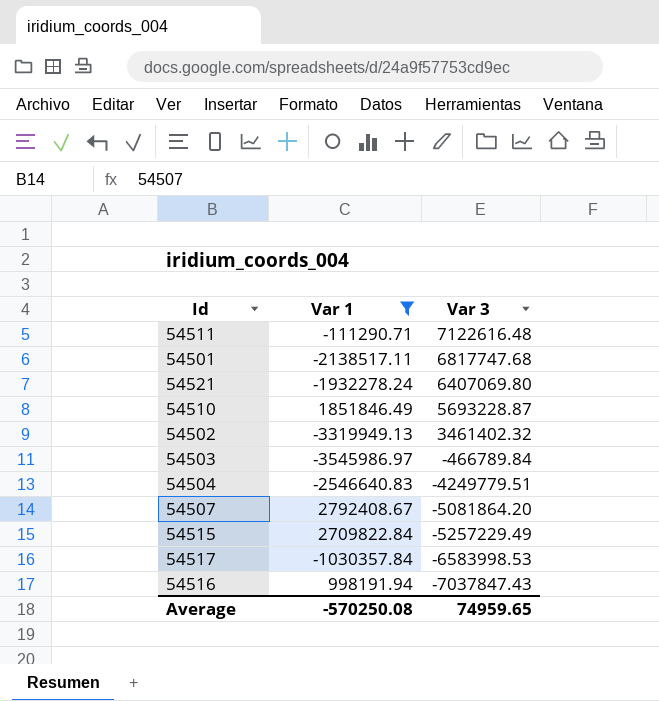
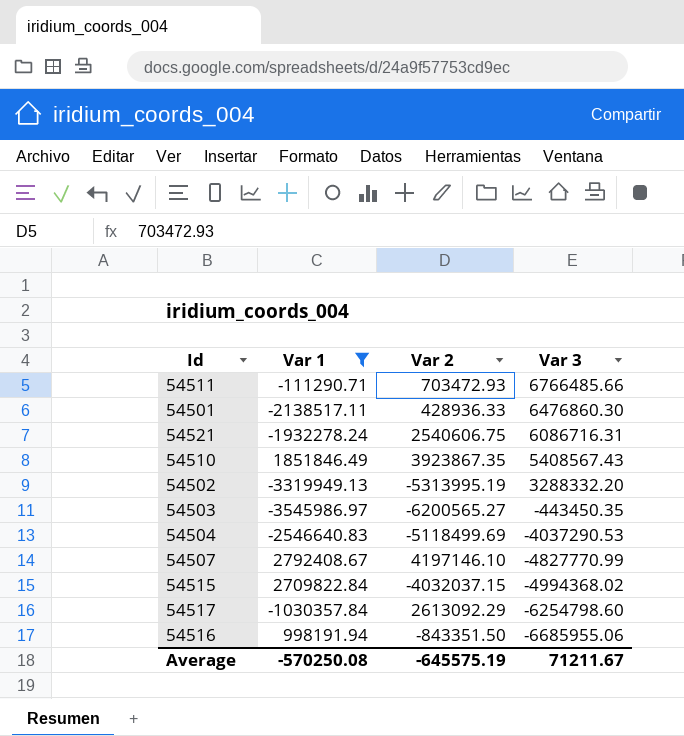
column Var 2 | position: none -> 3
54511 | Var 3: 7122616.48 -> 6766485.66
54501 | Var 3: 6817747.68 -> 6476860.30
54521 | Var 3: 6407069.80 -> 6086716.31
54510 | Var 3: 5693228.87 -> 5408567.43
54502 | Var 3: 3461402.32 -> 3288332.20
54503 | Var 3: -466789.84 -> -443450.35
54504 | Var 3: -4249779.51 -> -4037290.53
54507 | Var 3: -5081864.20 -> -4827770.99
54515 | Var 3: -5257229.49 -> -4994368.02
54517 | Var 3: -6583998.53 -> -6254798.60
54516 | Var 3: -7037847.43 -> -6685955.06
Average | Var 3: 74959.65 -> 71211.67

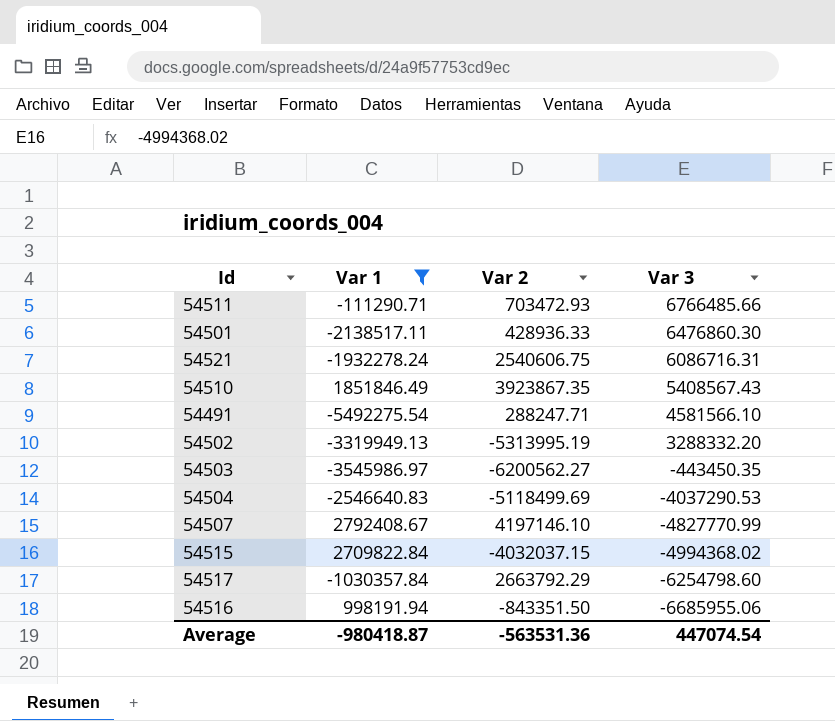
row 54491: none -> -5492275.54 | 288247.71 | 4581566.10
54503 | Var 2: -6200565.27 -> -6200562.27
54517 | Var 2: 2613092.29 -> 2663792.29
Average | Var 1: -570250.08 -> -980418.87
Average | Var 2: -645575.19 -> -563531.36
Average | Var 3: 71211.67 -> 447074.54

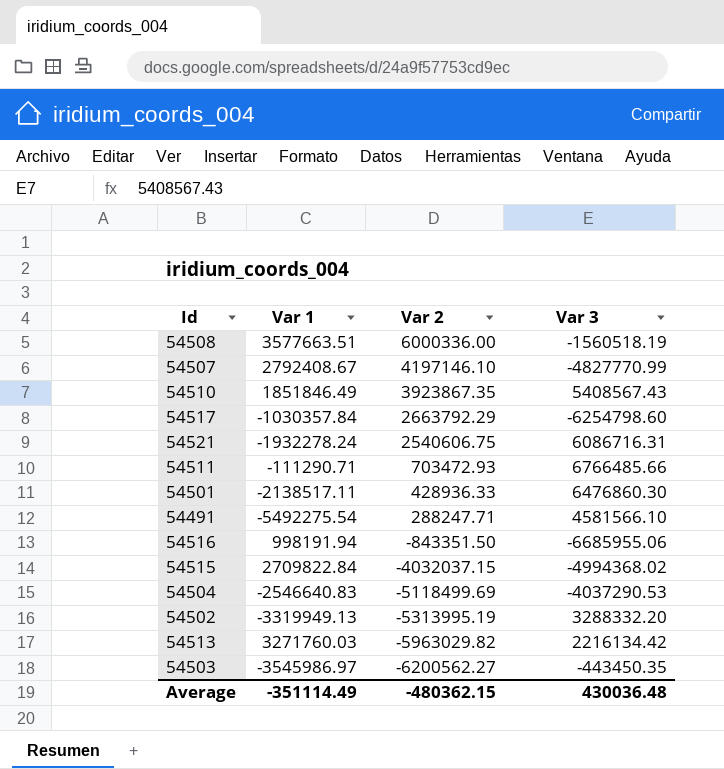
filter: Var 1 <= 2792408.67 -> none
row order: Var 3 descending -> Var 2 descending
Average | Var 1: -980418.87 -> -351114.49
Average | Var 2: -563531.36 -> -480362.15
Average | Var 3: 447074.54 -> 430036.48

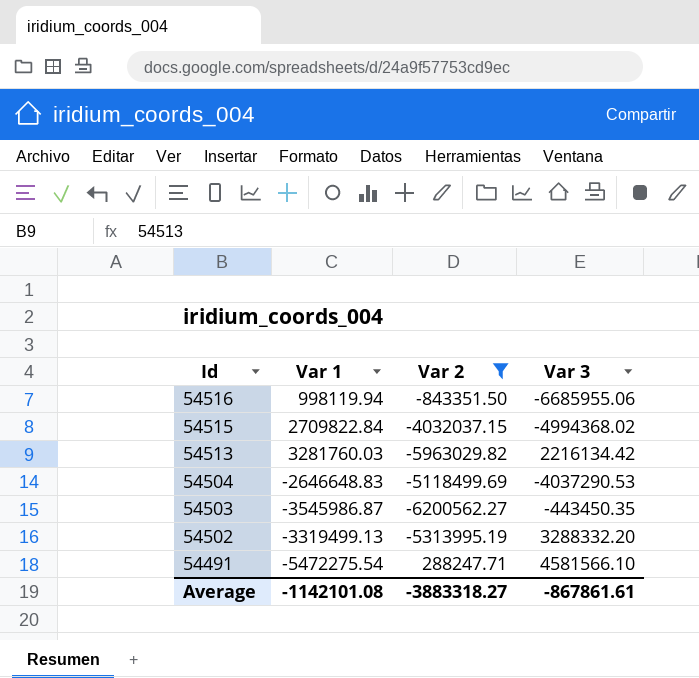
filter: none -> Var 2 <= 288247.71
row order: Var 2 descending -> Id descending
54516 | Var 1: 998191.94 -> 998119.94
54513 | Var 1: 3271760.03 -> 3281760.03
54504 | Var 1: -2546640.83 -> -2646648.83
54503 | Var 1: -3545986.97 -> -3545986.87
54502 | Var 1: -3319949.13 -> -3319499.13
54491 | Var 1: -5492275.54 -> -5472275.54
Average | Var 1: -351114.49 -> -1142101.08
Average | Var 2: -480362.15 -> -3883318.27
Average | Var 3: 430036.48 -> -867861.61

